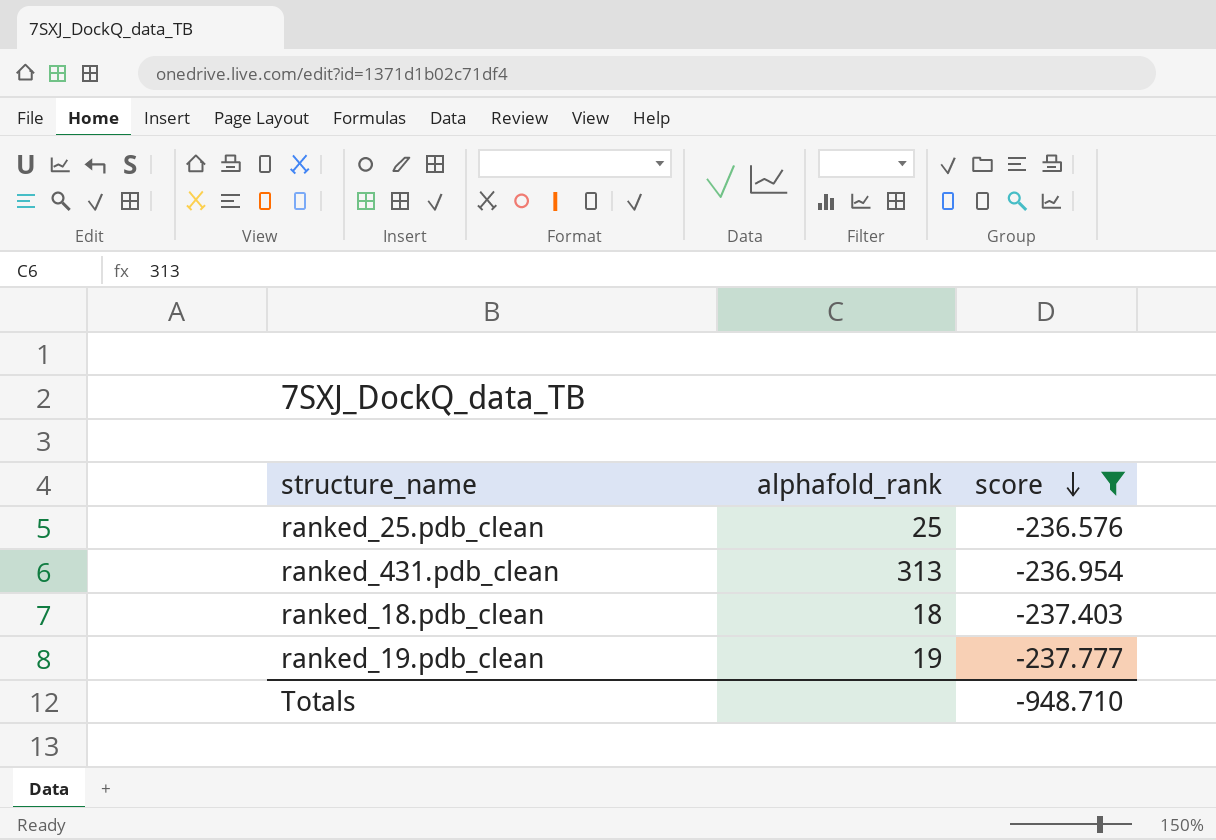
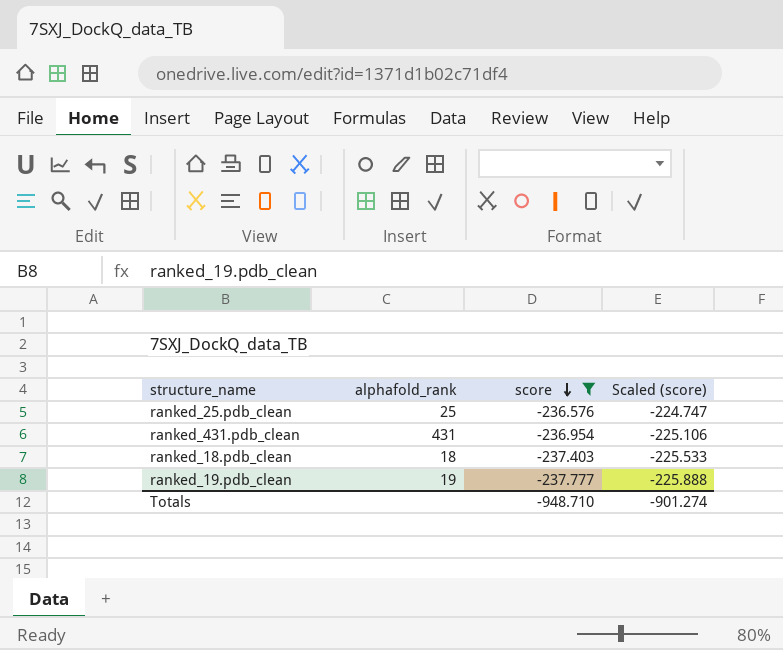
column Scaled (score) | formula: none -> [score] * 0.95
ranked_431.pdb_clean | alphafold_rank: 313 -> 431

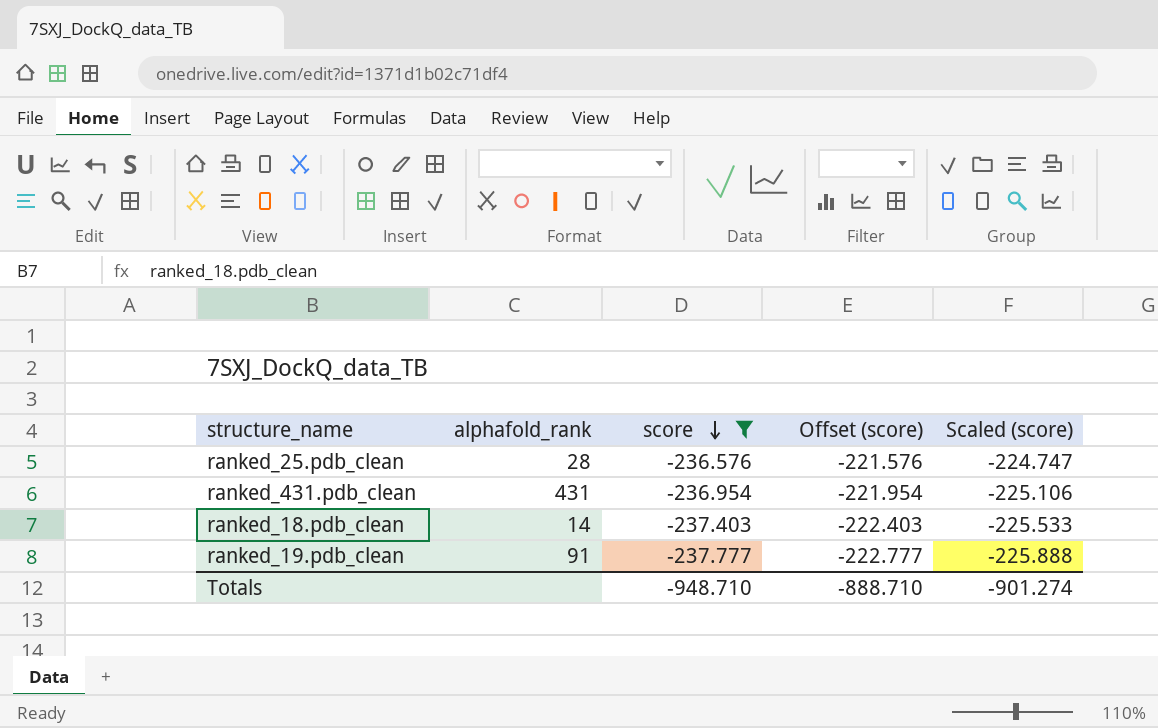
column Offset (score) | formula: none -> [score] + 15
ranked_25.pdb_clean | alphafold_rank: 25 -> 28
ranked_18.pdb_clean | alphafold_rank: 18 -> 14
ranked_19.pdb_clean | alphafold_rank: 19 -> 91

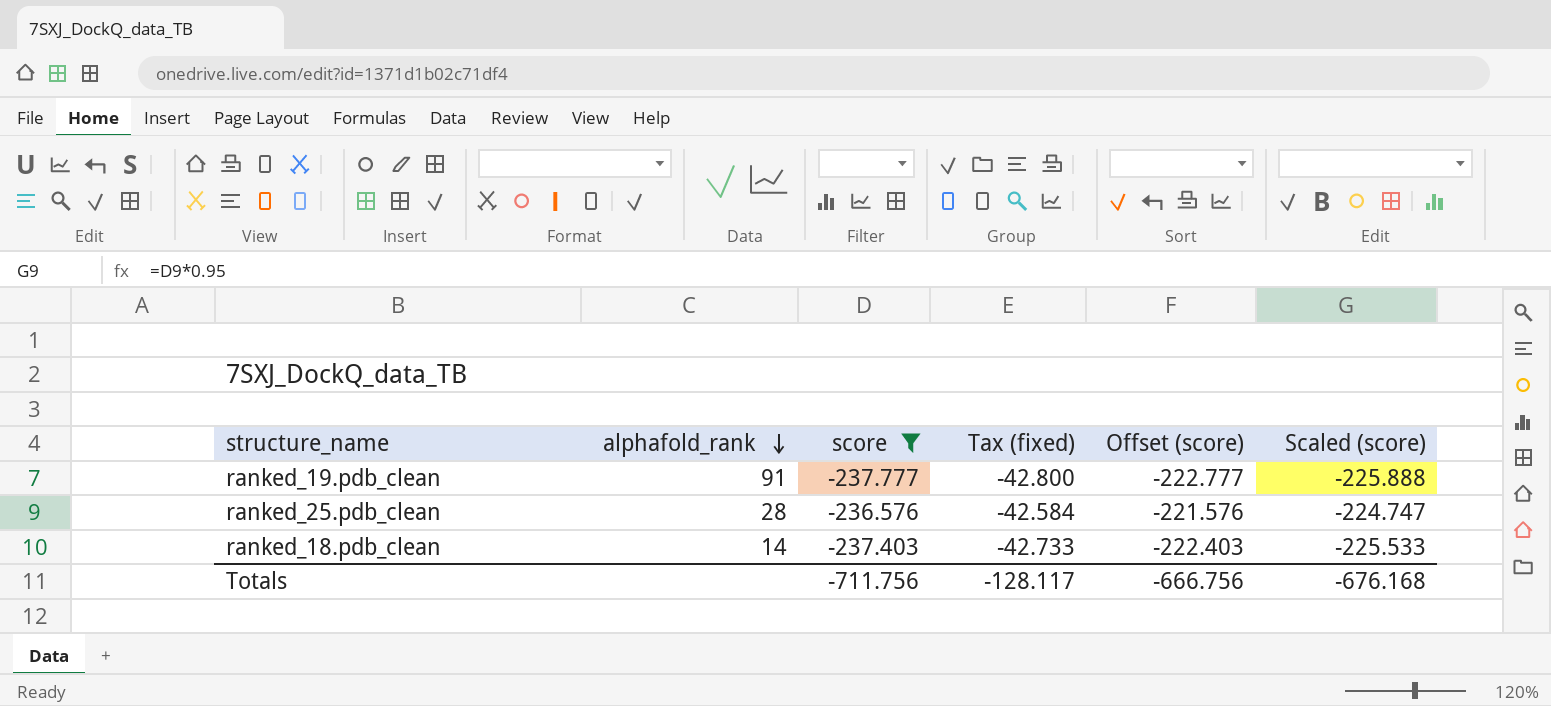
row order: score descending -> alphafold_rank descending
column Tax (fixed) | formula: none -> [score] * 0.18
row ranked_431.pdb_clean: 431 | -236.954 | -221.954 | -225.106 -> none
Totals | score: -948.710 -> -711.756
Totals | Offset (score): -888.710 -> -666.756
Totals | Scaled (score): -901.274 -> -676.168

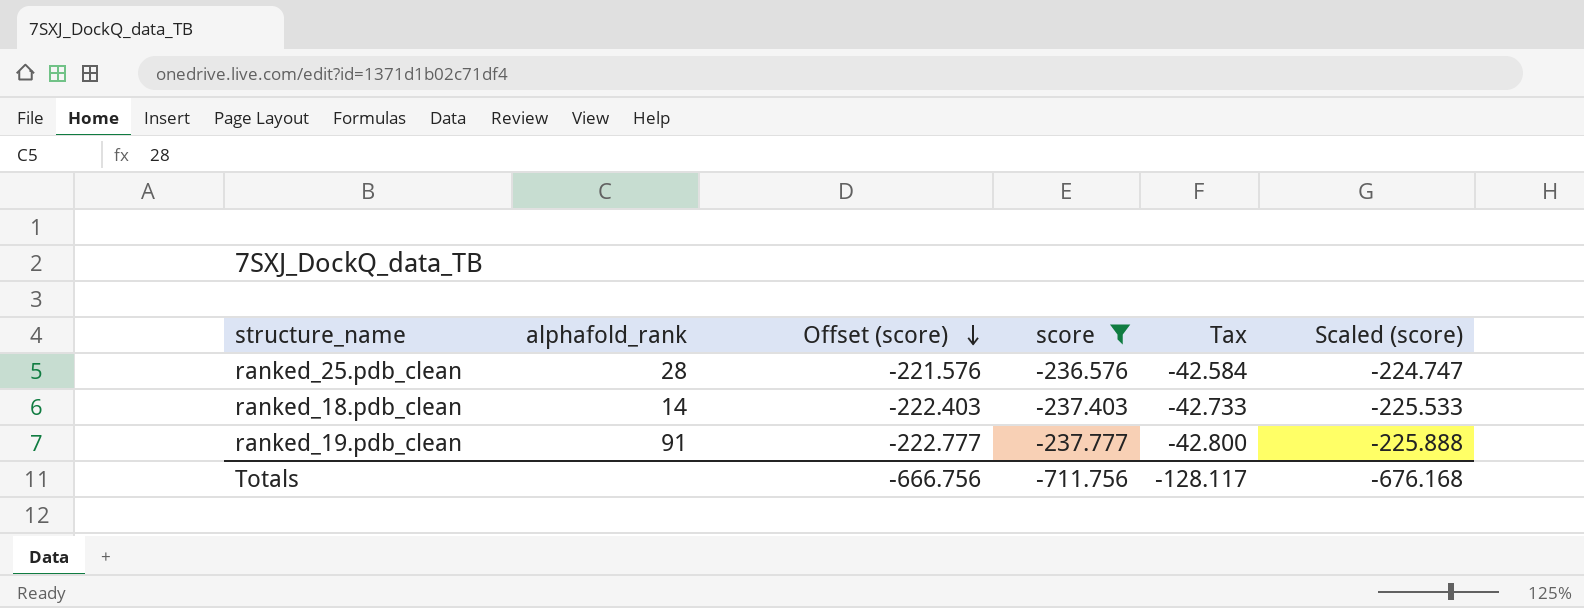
row order: alphafold_rank descending -> Offset (score) descending
column Offset (score) | position: 5 -> 3
column name: Tax (fixed) -> Tax

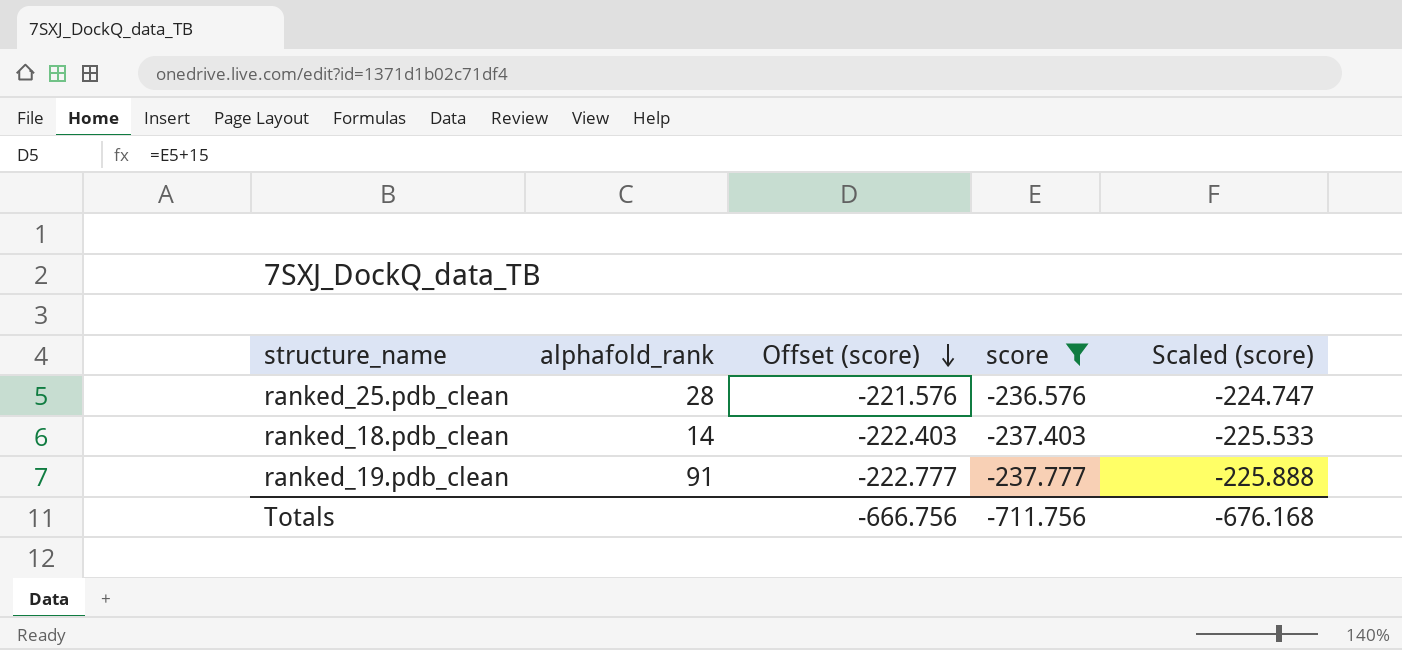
column Tax | formula: [score] * 0.18 -> none

